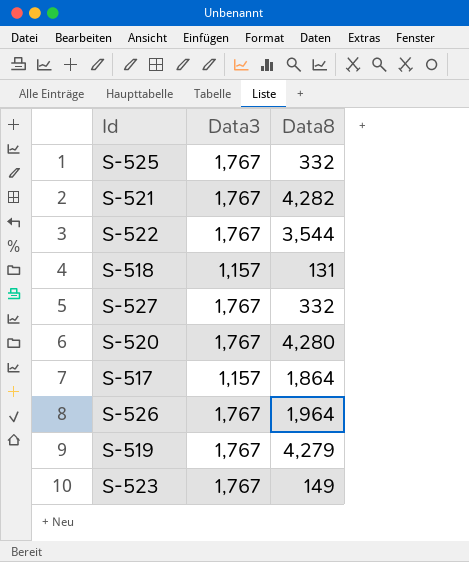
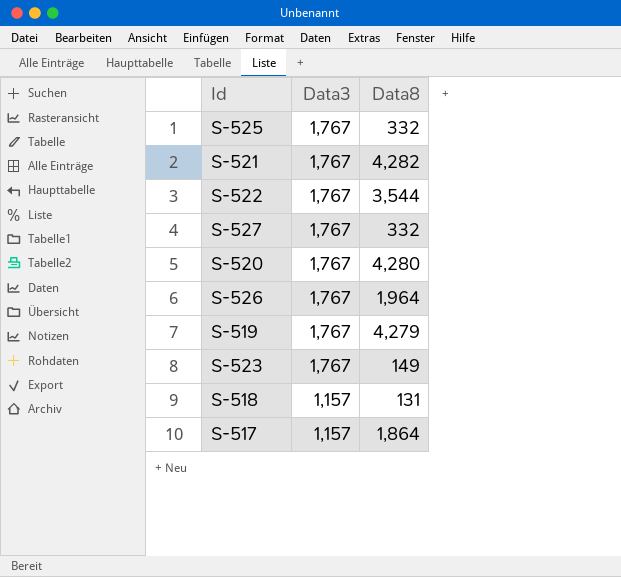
row order: none -> Data3 descending

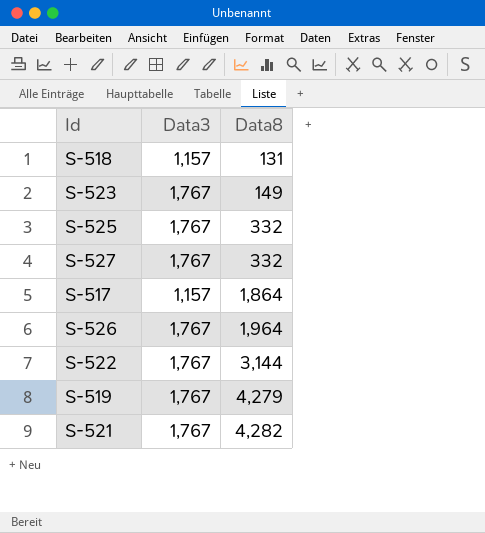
row order: Data3 descending -> Data8 ascending
row S-520: 1,767 | 4,280 -> none
S-522 | Data8: 3,544 -> 3,144

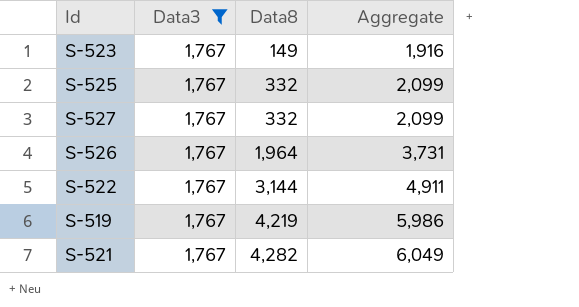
filter: none -> Data3 = 1,767
column Aggregate | formula: none -> [Data3] + [Data8]
S-519 | Data8: 4,279 -> 4,219

